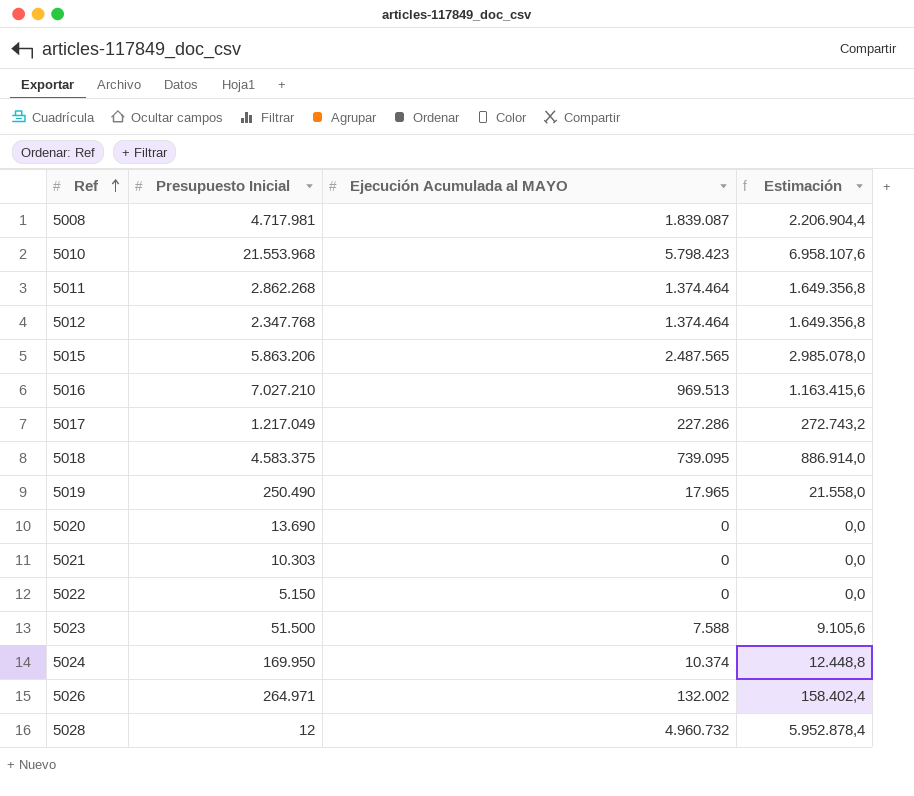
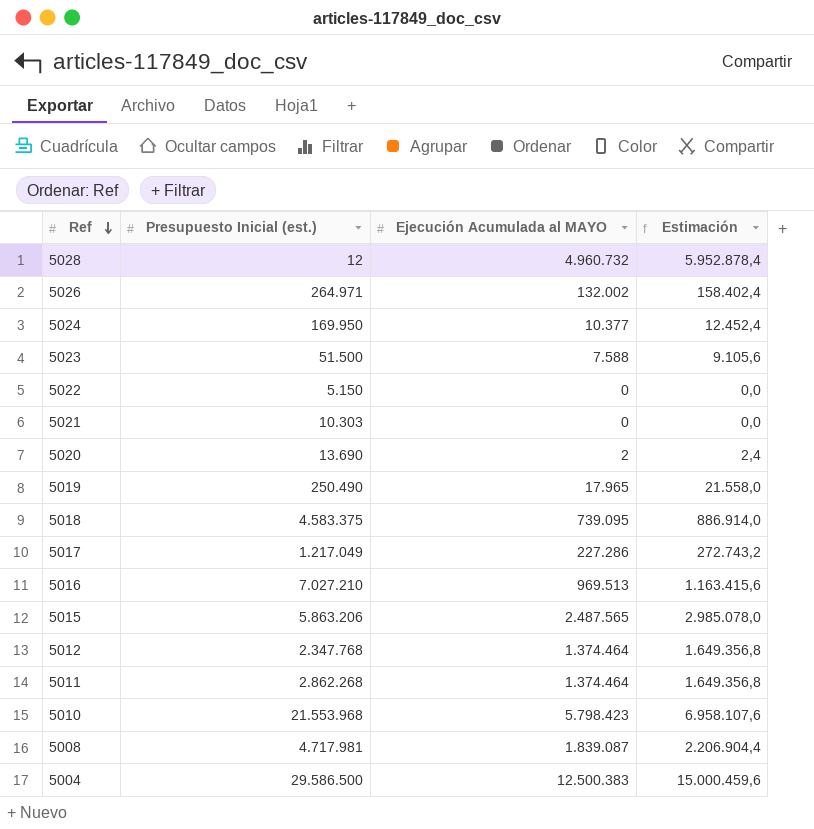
row order: Ref ascending -> Ref descending
column name: Presupuesto Inicial -> Presupuesto Inicial (est.)
5024 | Ejecución Acumulada al MAYO: 10.374 -> 10.377
5024 | Estimación: 12.448,8 -> 12.452,4
5020 | Ejecución Acumulada al MAYO: 0 -> 2
5020 | Estimación: 0,0 -> 2,4
row 5004: none -> 29.586.500 | 12.500.383 | 15.000.459,6

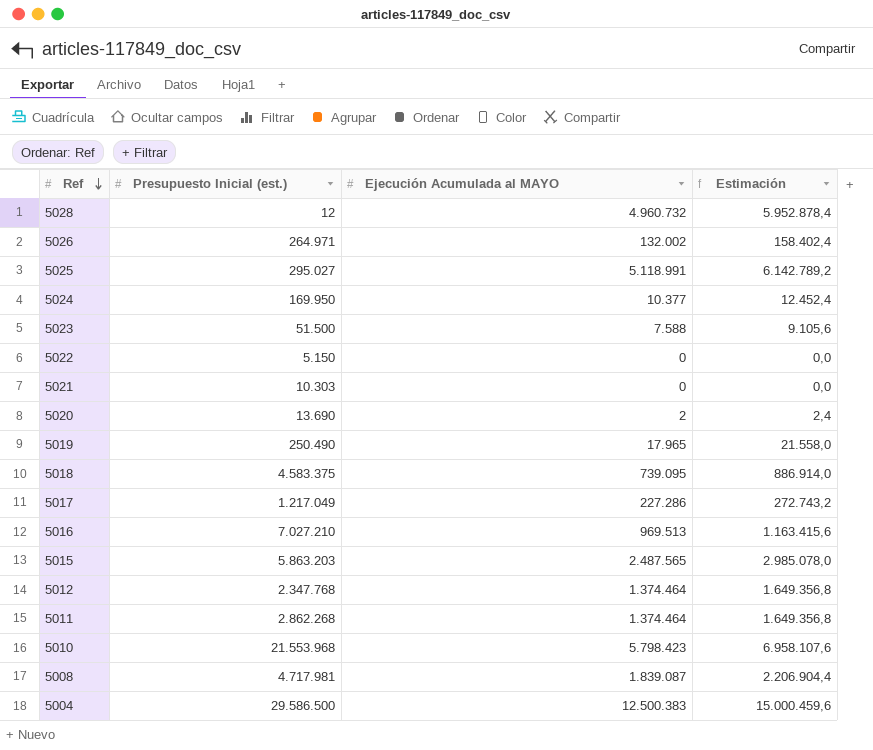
row 5025: none -> 295.027 | 5.118.991 | 6.142.789,2
5015 | Presupuesto Inicial (est.): 5.863.206 -> 5.863.203

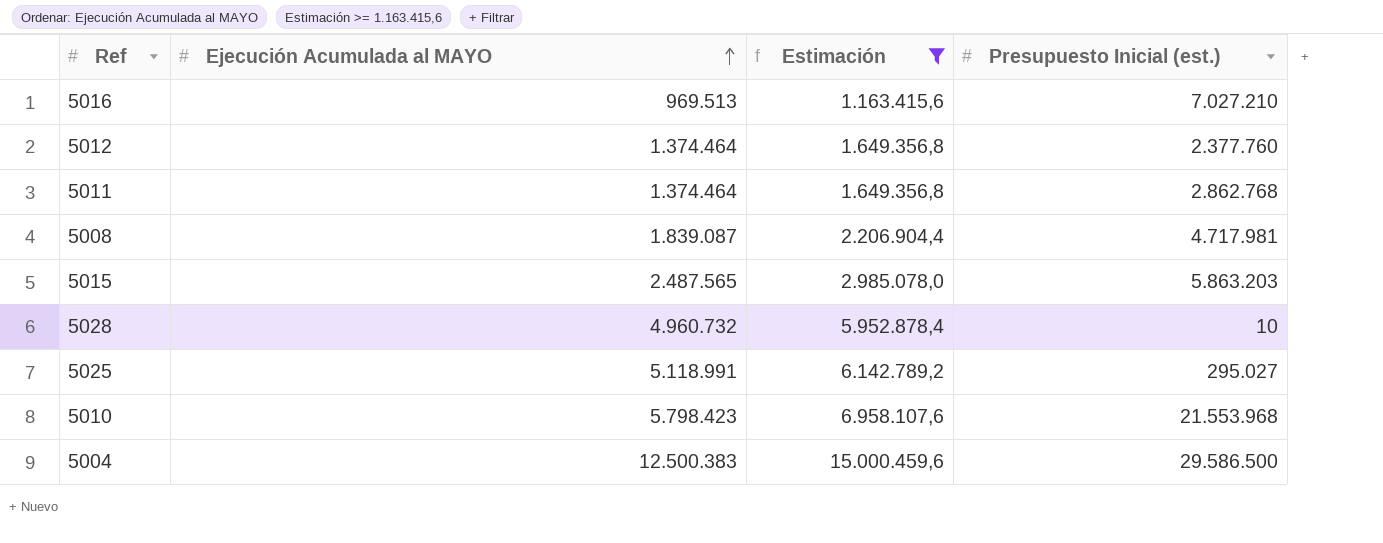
filter: none -> Estimación >= 1.163.415,6
row order: Ref descending -> Ejecución Acumulada al MAYO ascending
column Presupuesto Inicial (est.) | position: 2 -> 4
5012 | Presupuesto Inicial (est.): 2.347.768 -> 2.377.760
5011 | Presupuesto Inicial (est.): 2.862.268 -> 2.862.768
5028 | Presupuesto Inicial (est.): 12 -> 10

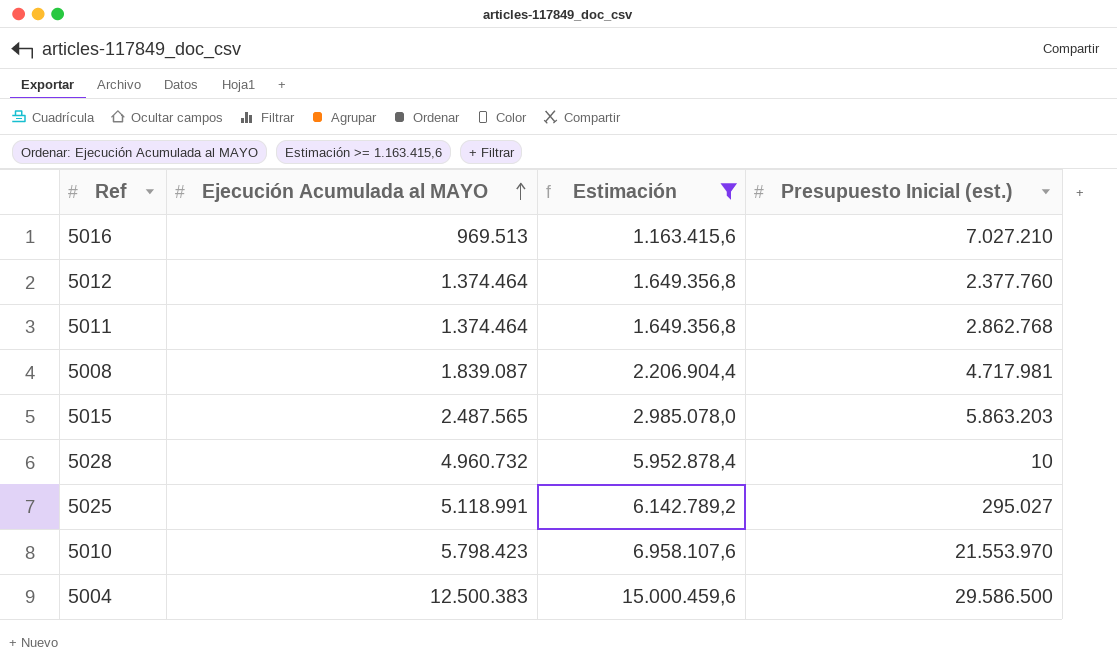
5010 | Presupuesto Inicial (est.): 21.553.968 -> 21.553.970

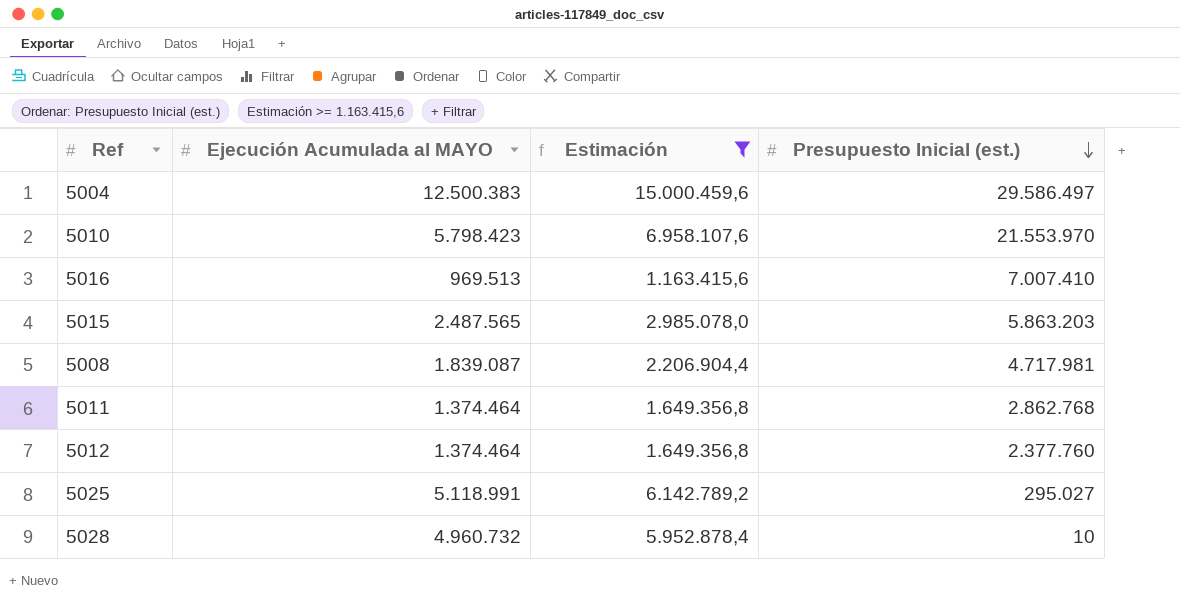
row order: Ejecución Acumulada al MAYO ascending -> Presupuesto Inicial (est.) descending
5004 | Presupuesto Inicial (est.): 29.586.500 -> 29.586.497
5016 | Presupuesto Inicial (est.): 7.027.210 -> 7.007.410

